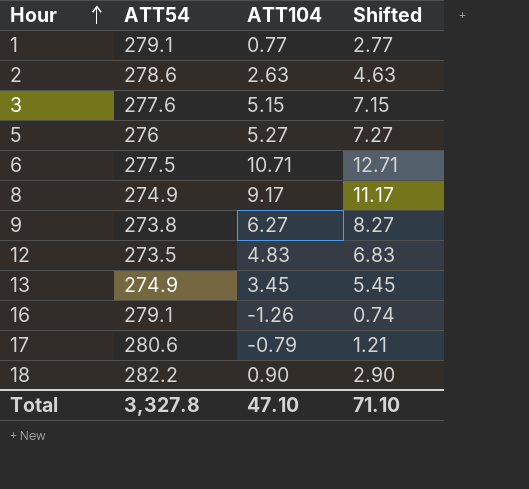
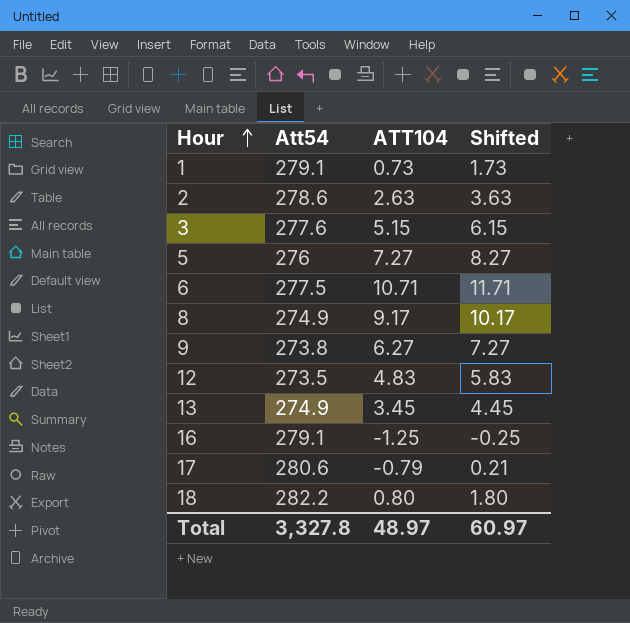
column name: ATT54 -> Att54
column Shifted | formula: [ATT104] + 2 -> [ATT104] + 1
1 | ATT104: 0.77 -> 0.73
5 | ATT104: 5.27 -> 7.27
16 | ATT104: -1.26 -> -1.25
18 | ATT104: 0.90 -> 0.80
Total | ATT104: 47.10 -> 48.97
Total | Shifted: 71.10 -> 60.97

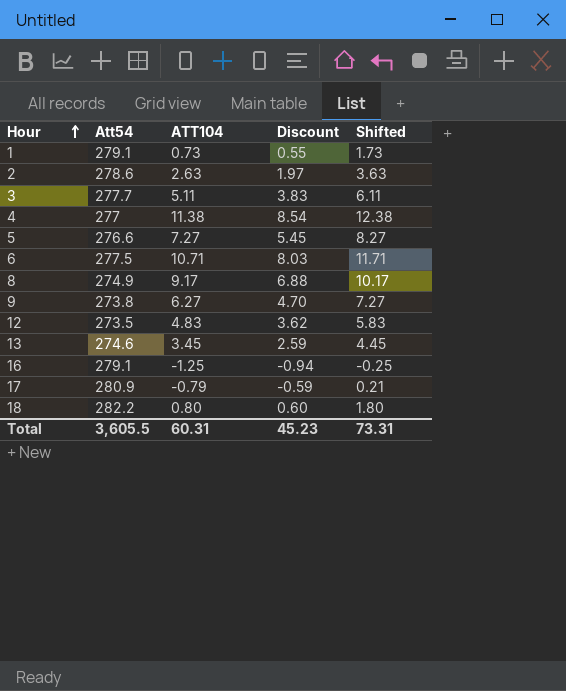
column Discount | formula: none -> [ATT104] * 0.75
3 | Att54: 277.6 -> 277.7
3 | ATT104: 5.15 -> 5.11
3 | Shifted: 6.15 -> 6.11
row 4: none -> 277 | 11.38 | 8.54 | 12.38
5 | Att54: 276 -> 276.6
13 | Att54: 274.9 -> 274.6
17 | Att54: 280.6 -> 280.9
Total | Att54: 3,327.8 -> 3,605.5
Total | ATT104: 48.97 -> 60.31
Total | Shifted: 60.97 -> 73.31

